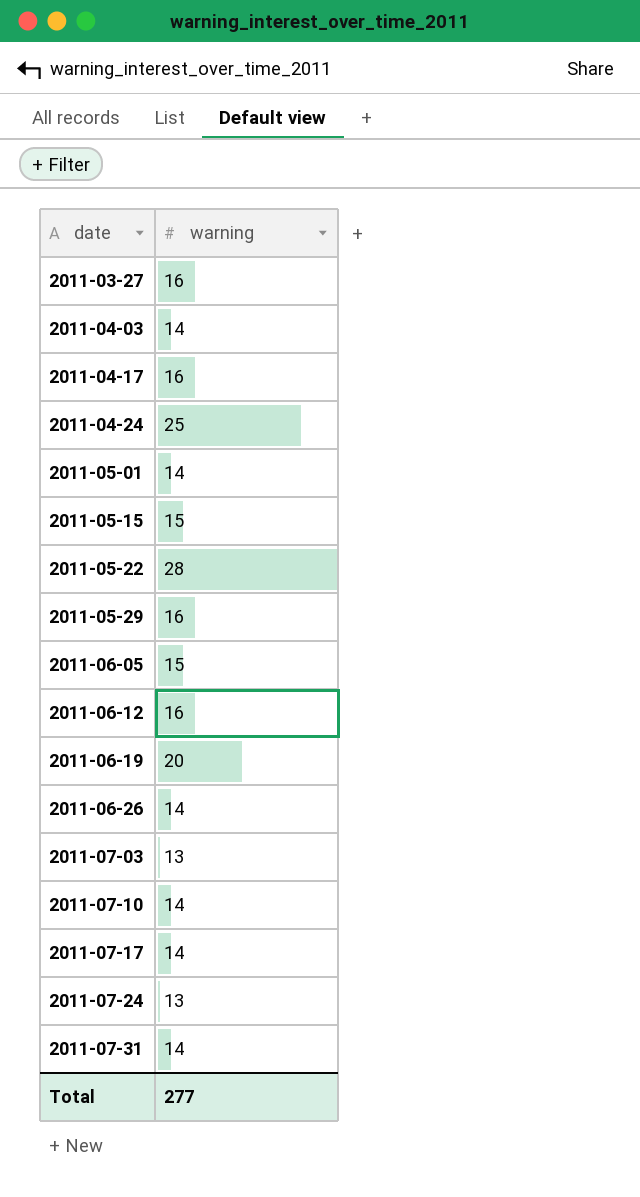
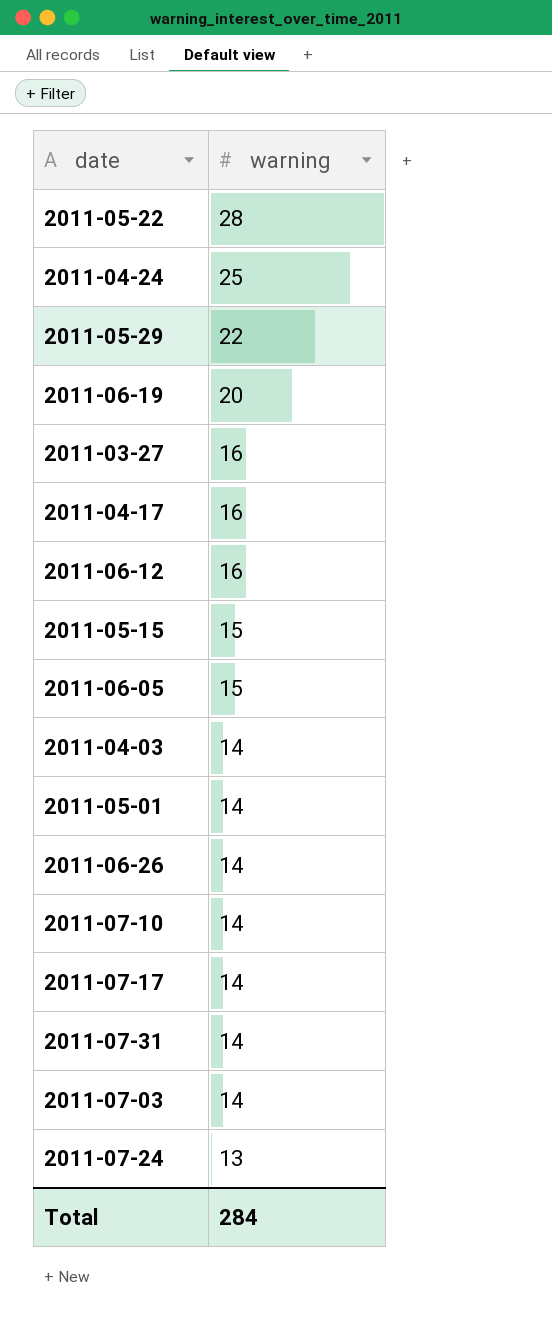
row order: date ascending -> warning descending
2011-05-29 | warning: 16 -> 22
2011-07-03 | warning: 13 -> 14
Total | warning: 277 -> 284

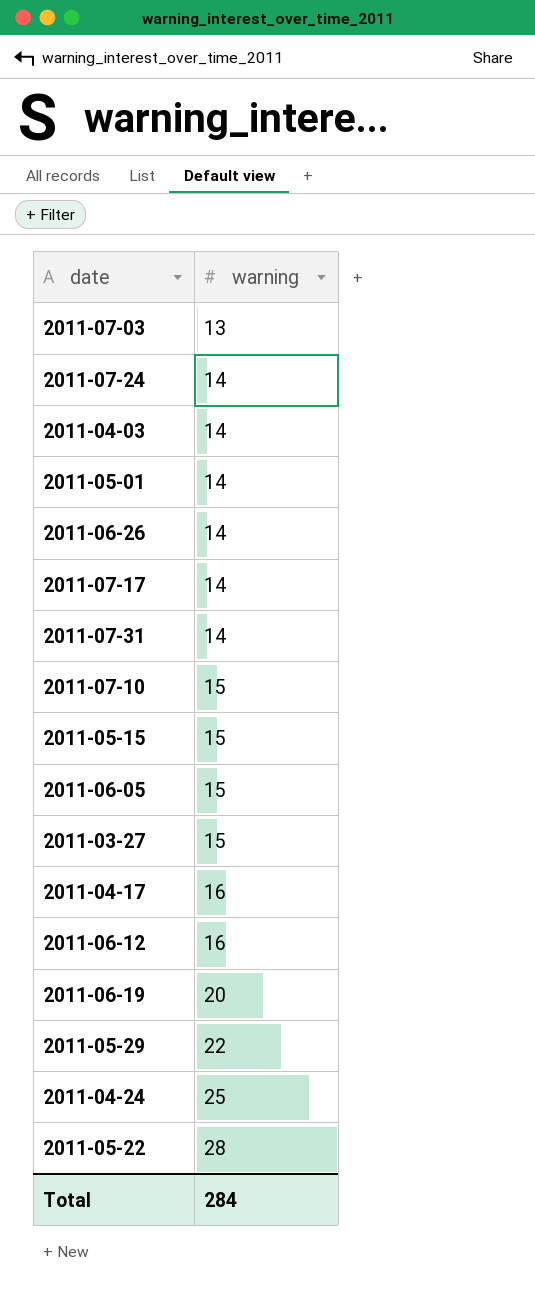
row order: warning descending -> warning ascending
2011-07-03 | warning: 14 -> 13
2011-07-24 | warning: 13 -> 14
2011-07-10 | warning: 14 -> 15
2011-03-27 | warning: 16 -> 15

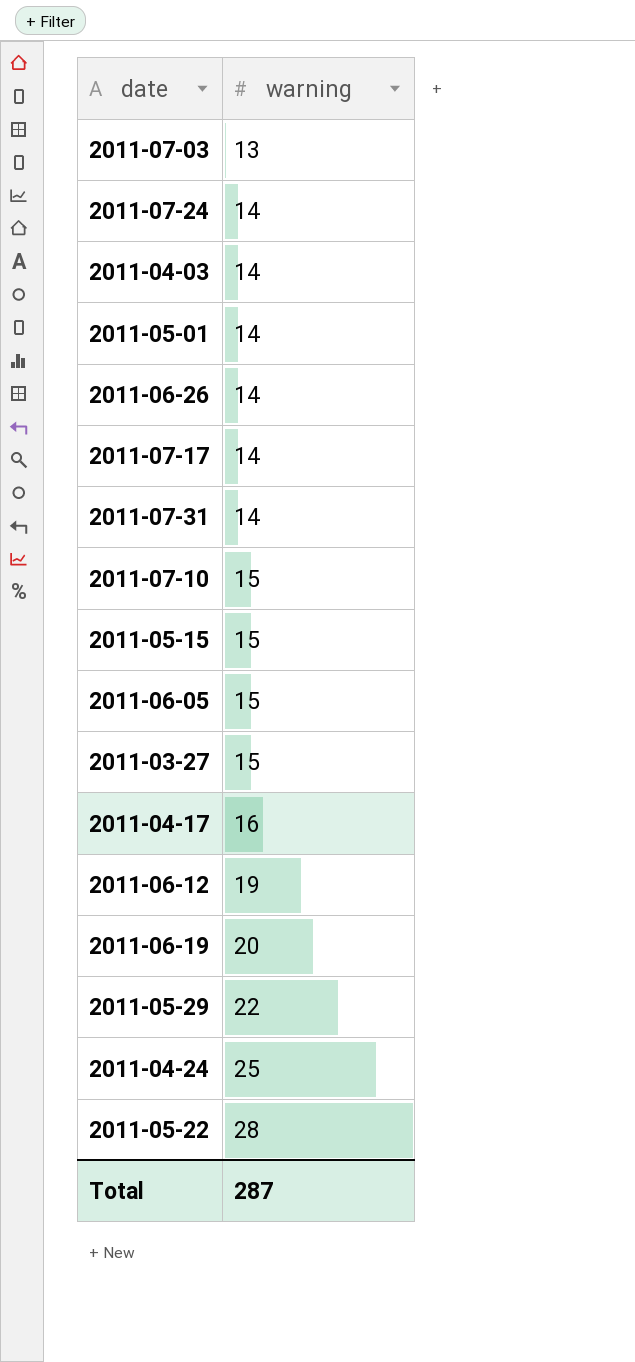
2011-06-12 | warning: 16 -> 19
Total | warning: 284 -> 287

